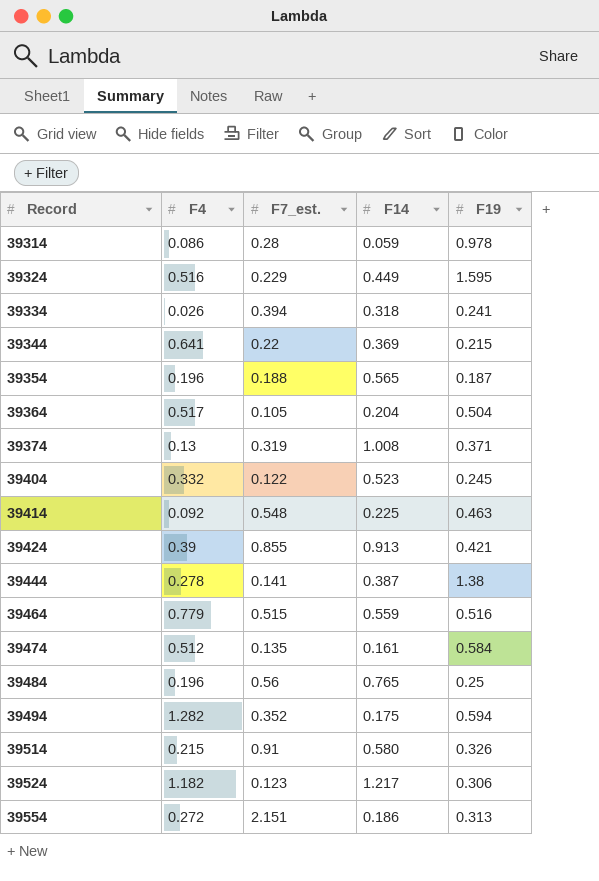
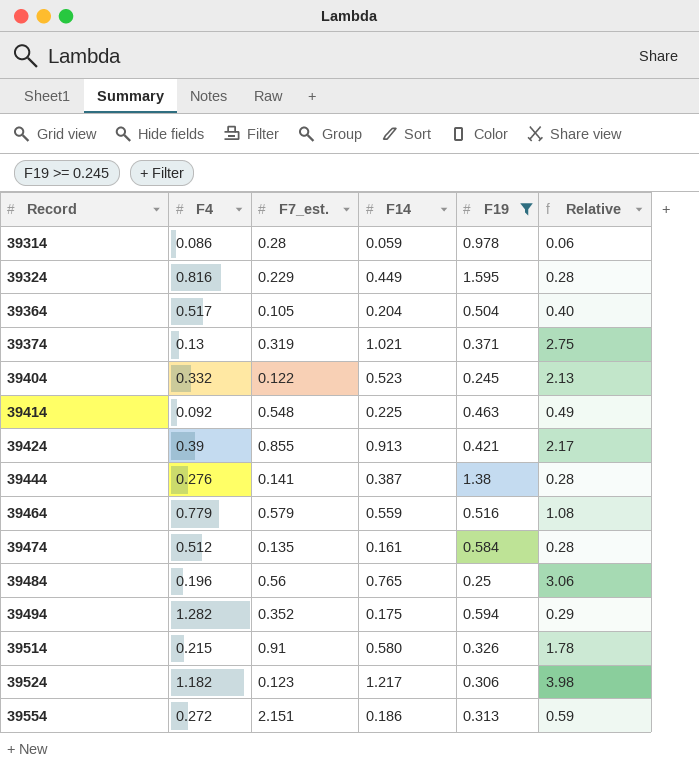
filter: none -> F19 >= 0.245
column Relative | formula: none -> [F14] / [F19]
39324 | F4: 0.516 -> 0.816
39374 | F14: 1.008 -> 1.021
39444 | F4: 0.278 -> 0.276
39464 | F7_est.: 0.515 -> 0.579

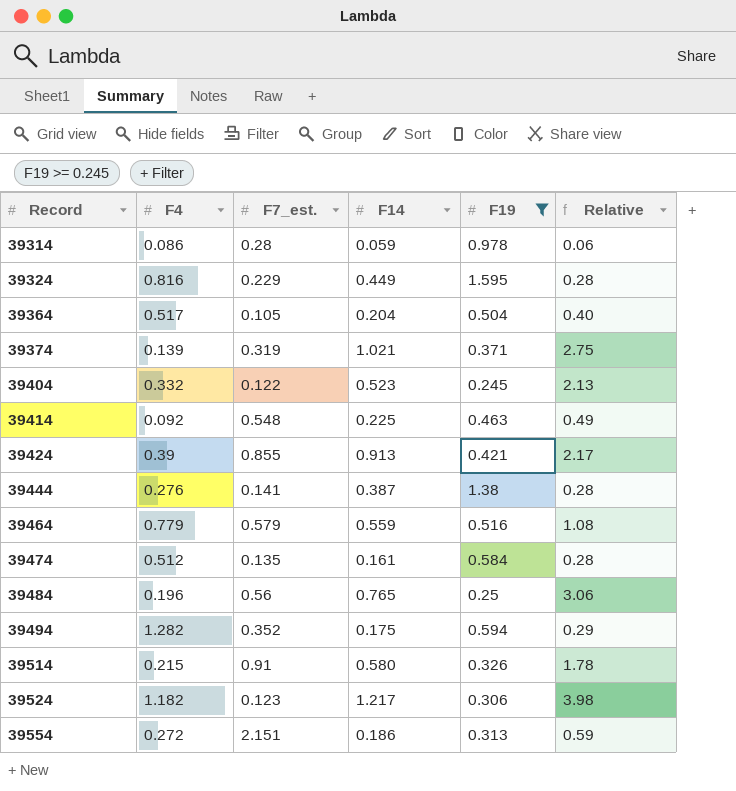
39374 | F4: 0.13 -> 0.139

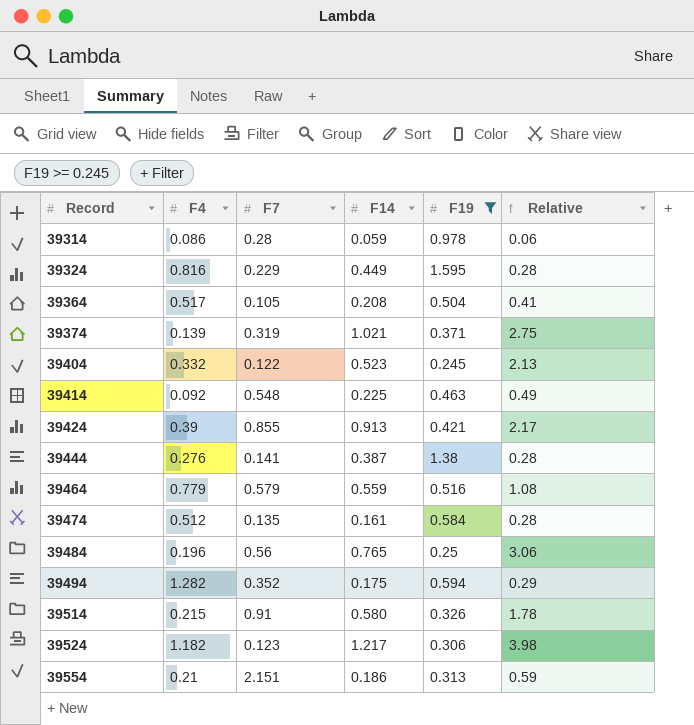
column name: F7_est. -> F7
39364 | F14: 0.204 -> 0.208
39364 | Relative: 0.40 -> 0.41
39554 | F4: 0.272 -> 0.21

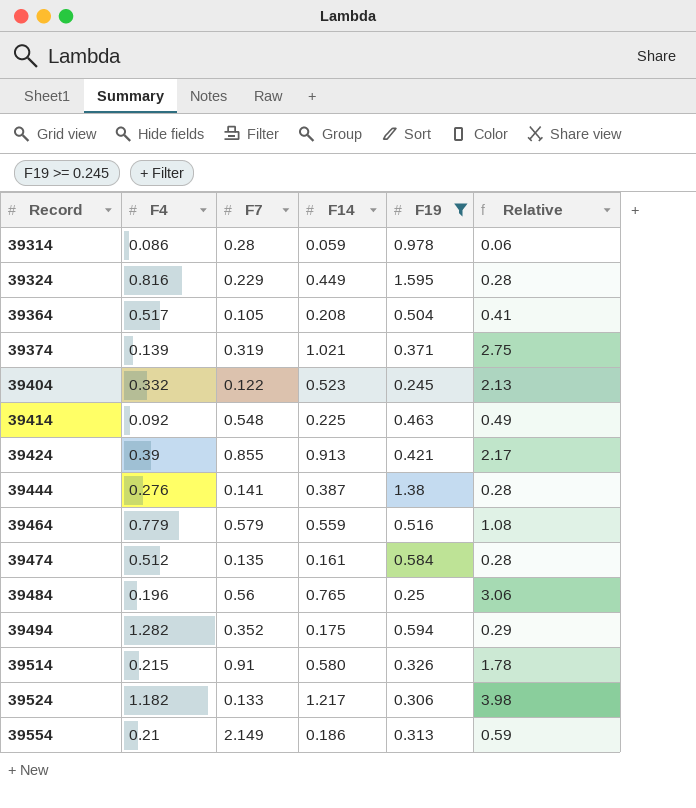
39524 | F7: 0.123 -> 0.133
39554 | F7: 2.151 -> 2.149

